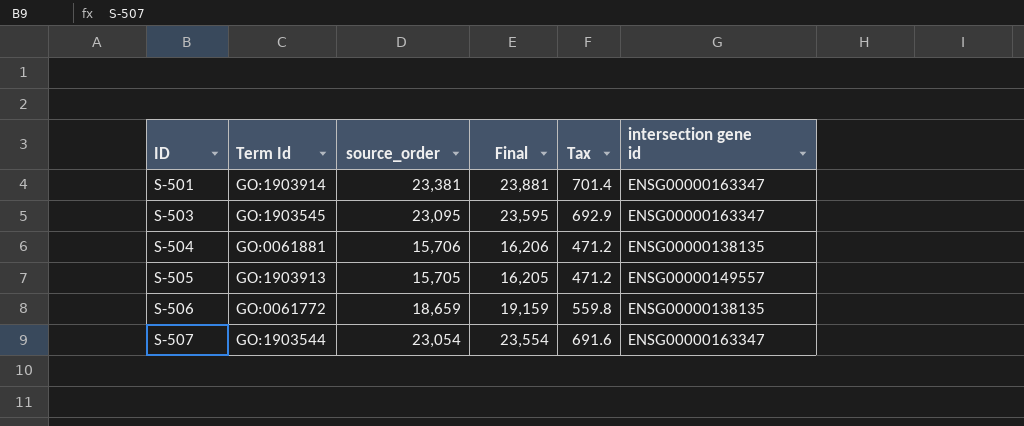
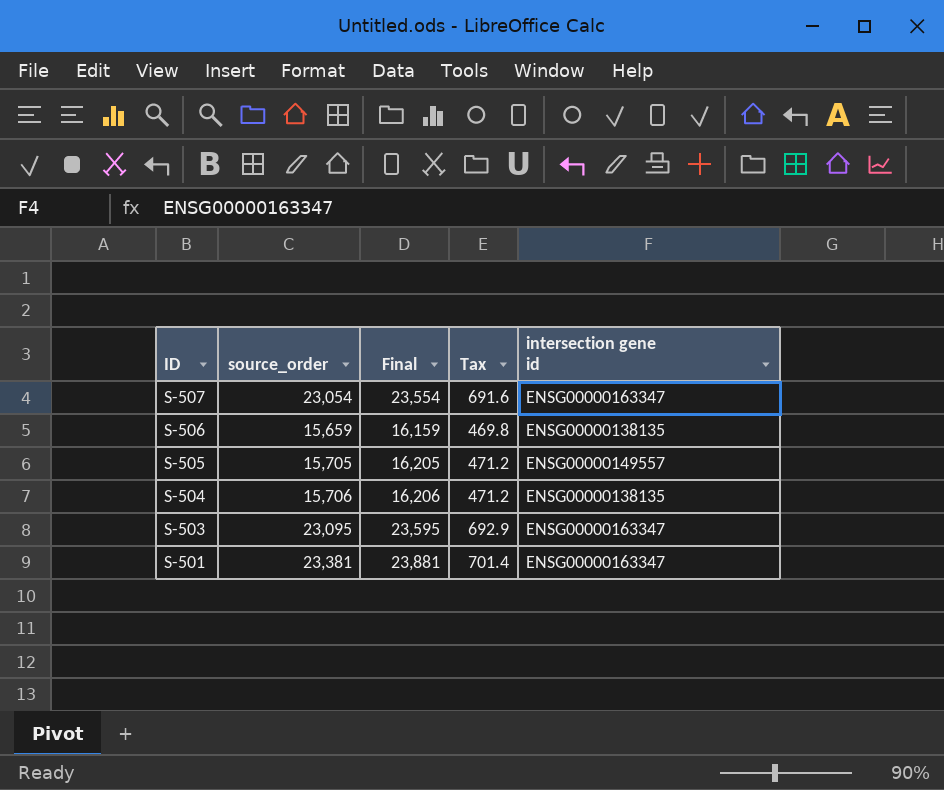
row order: ID ascending -> ID descending
column Term Id | position: 2 -> none
S-506 | source_order: 18,659 -> 15,659
S-506 | Final: 19,159 -> 16,159
S-506 | Tax: 559.8 -> 469.8

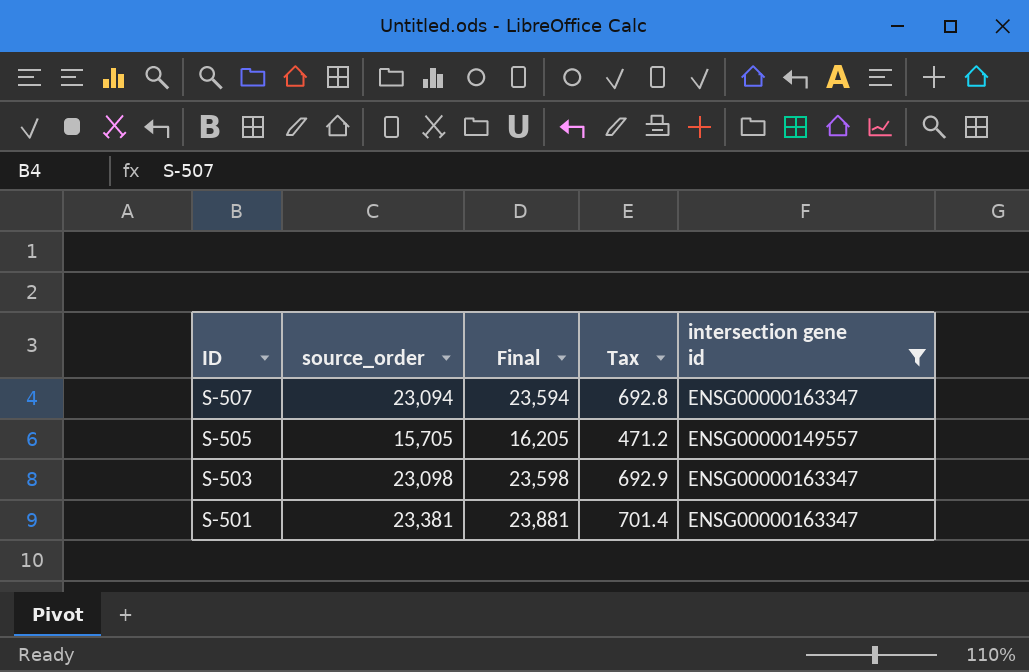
filter: none -> intersection gene id != ENSG00000138135
S-507 | source_order: 23,054 -> 23,094
S-507 | Final: 23,554 -> 23,594
S-507 | Tax: 691.6 -> 692.8
S-503 | source_order: 23,095 -> 23,098
S-503 | Final: 23,595 -> 23,598

